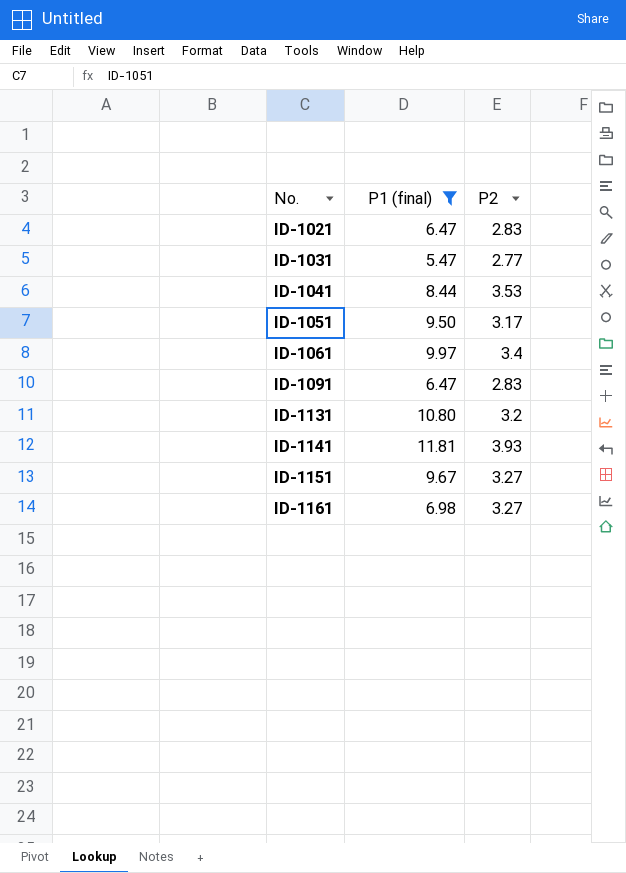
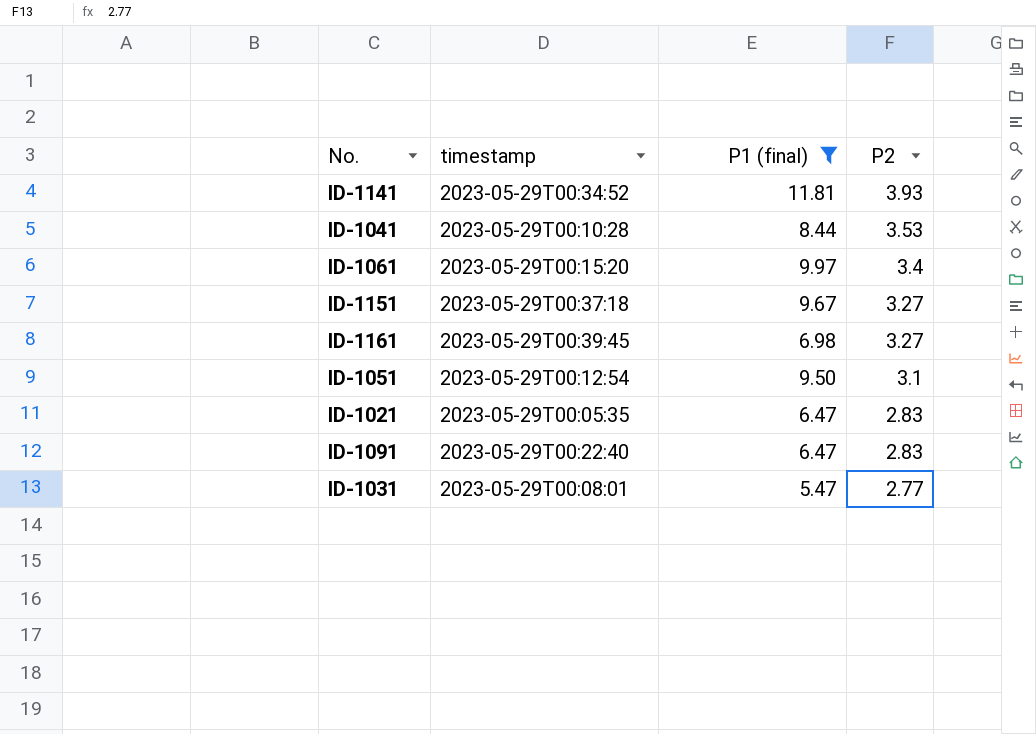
row order: No. ascending -> P2 descending
column timestamp | position: none -> 2
row ID-1131: 10.80 | 3.2 -> none
ID-1051 | P2: 3.17 -> 3.1

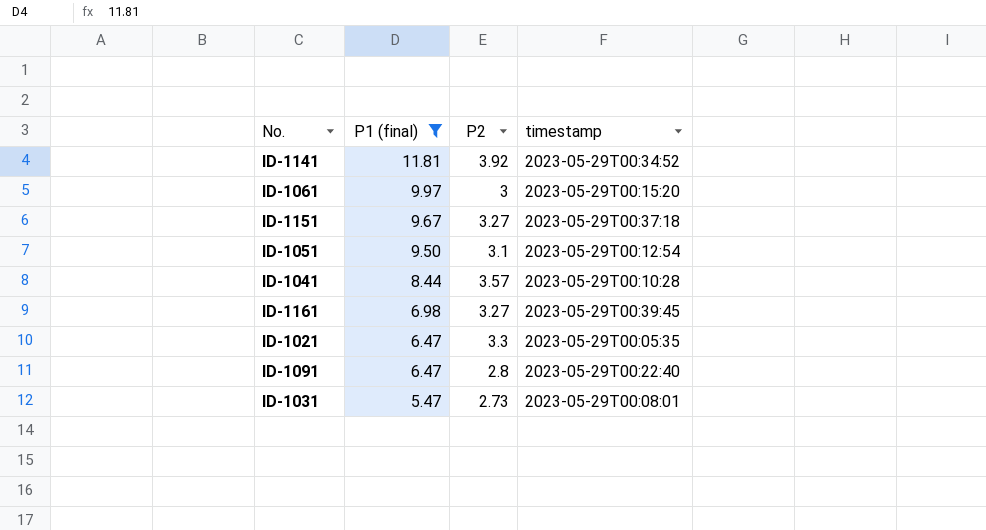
row order: P2 descending -> P1 (final) descending
column timestamp | position: 2 -> 4
ID-1141 | P2: 3.93 -> 3.92
ID-1061 | P2: 3.4 -> 3
ID-1041 | P2: 3.53 -> 3.57
ID-1021 | P2: 2.83 -> 3.3
ID-1091 | P2: 2.83 -> 2.8
ID-1031 | P2: 2.77 -> 2.73

